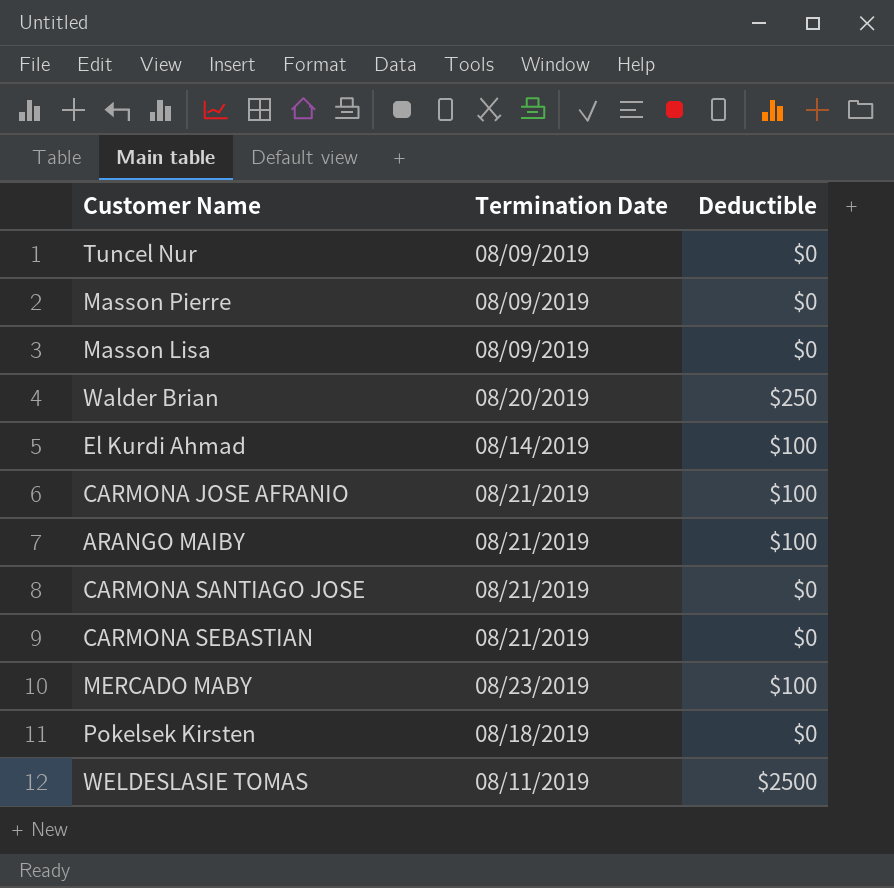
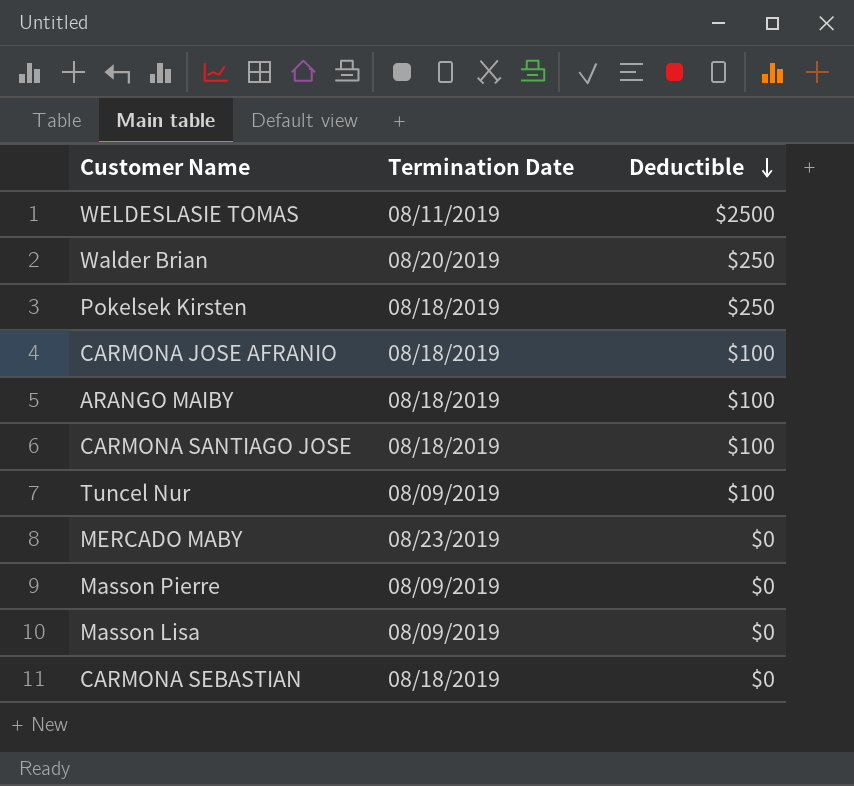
row order: none -> Deductible descending
row El Kurdi Ahmad: 08/14/2019 | $100 -> none
Pokelsek Kirsten | Deductible: $0 -> $250
CARMONA JOSE AFRANIO | Termination Date: 08/21/2019 -> 08/18/2019
ARANGO MAIBY | Termination Date: 08/21/2019 -> 08/18/2019
CARMONA SANTIAGO JOSE | Termination Date: 08/21/2019 -> 08/18/2019
CARMONA SANTIAGO JOSE | Deductible: $0 -> $100
Tuncel Nur | Deductible: $0 -> $100
MERCADO MABY | Deductible: $100 -> $0
CARMONA SEBASTIAN | Termination Date: 08/21/2019 -> 08/18/2019

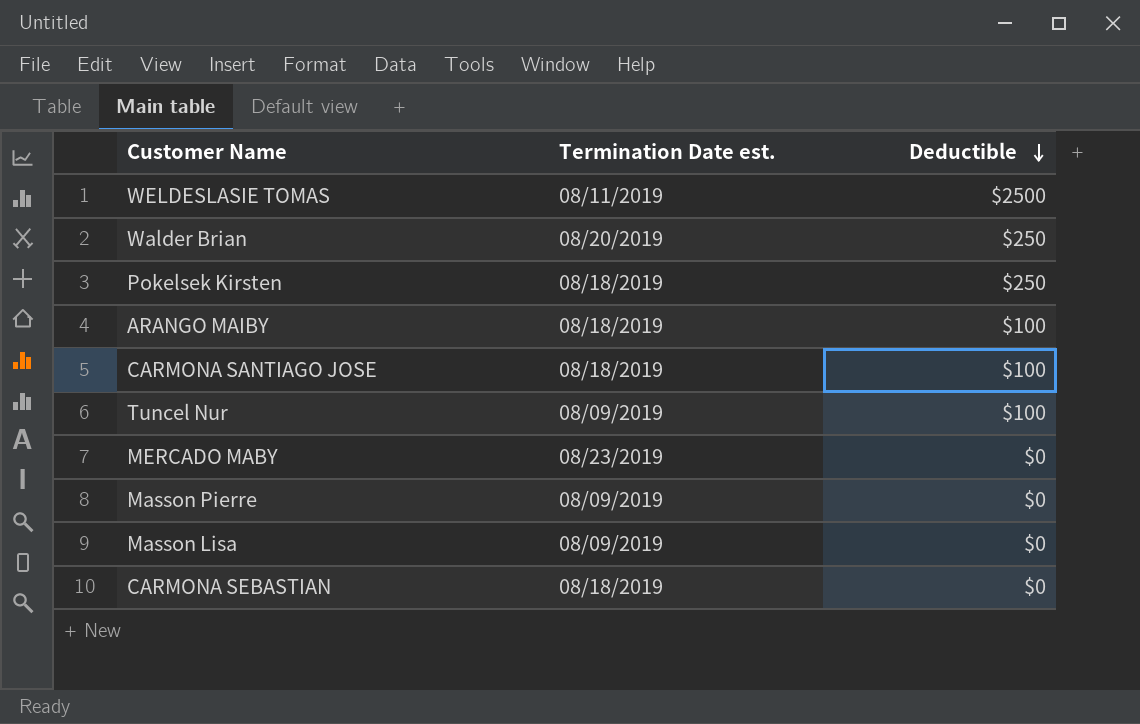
column name: Termination Date -> Termination Date est.
row CARMONA JOSE AFRANIO: 08/18/2019 | $100 -> none

